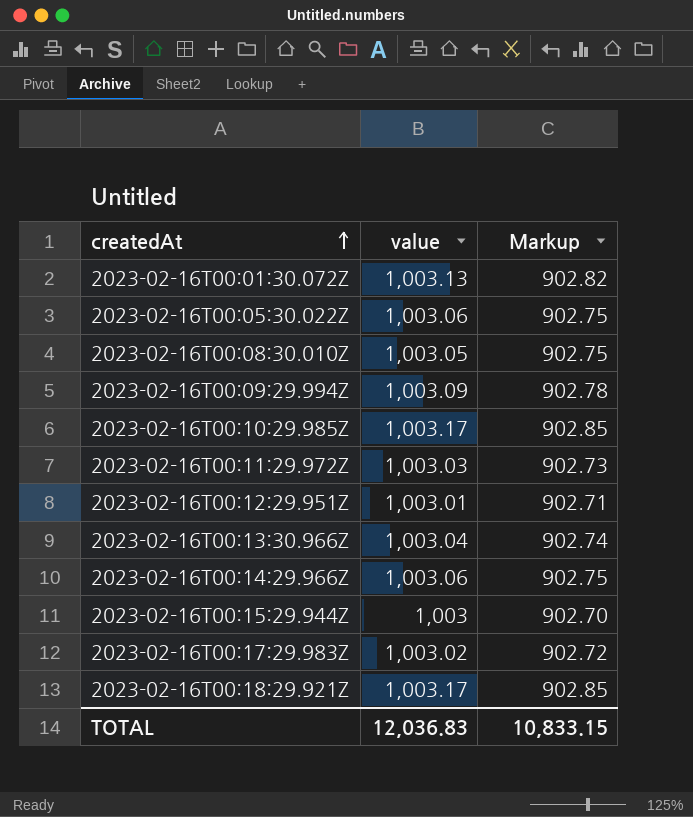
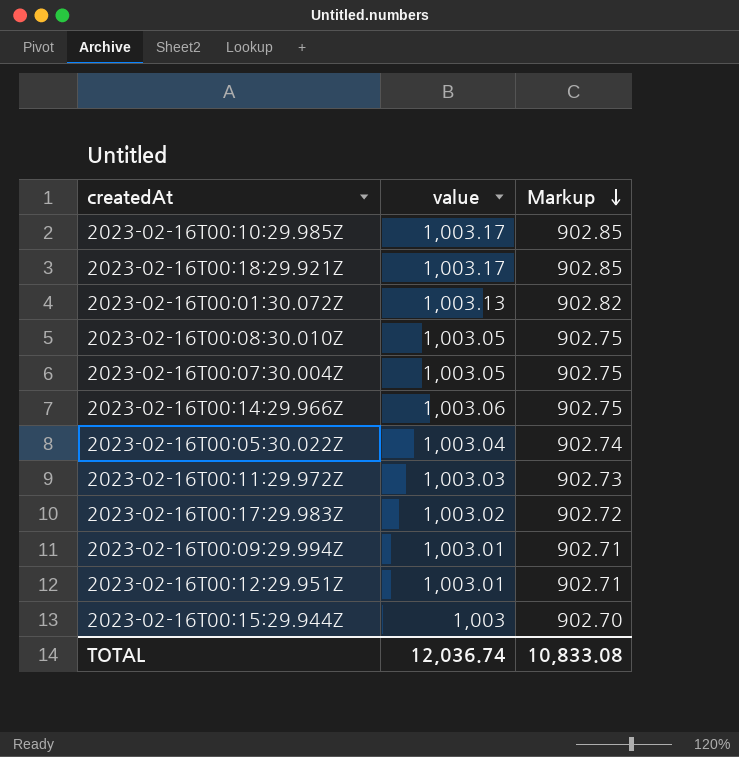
row order: createdAt ascending -> Markup descending
row 2023-02-16T00:13:30.966Z: 1,003.04 | 902.74 -> none
row 2023-02-16T00:07:30.004Z: none -> 1,003.05 | 902.75
2023-02-16T00:05:30.022Z | value: 1,003.06 -> 1,003.04
2023-02-16T00:05:30.022Z | Markup: 902.75 -> 902.74
2023-02-16T00:09:29.994Z | value: 1,003.09 -> 1,003.01
2023-02-16T00:09:29.994Z | Markup: 902.78 -> 902.71
TOTAL | value: 12,036.83 -> 12,036.74
TOTAL | Markup: 10,833.15 -> 10,833.08

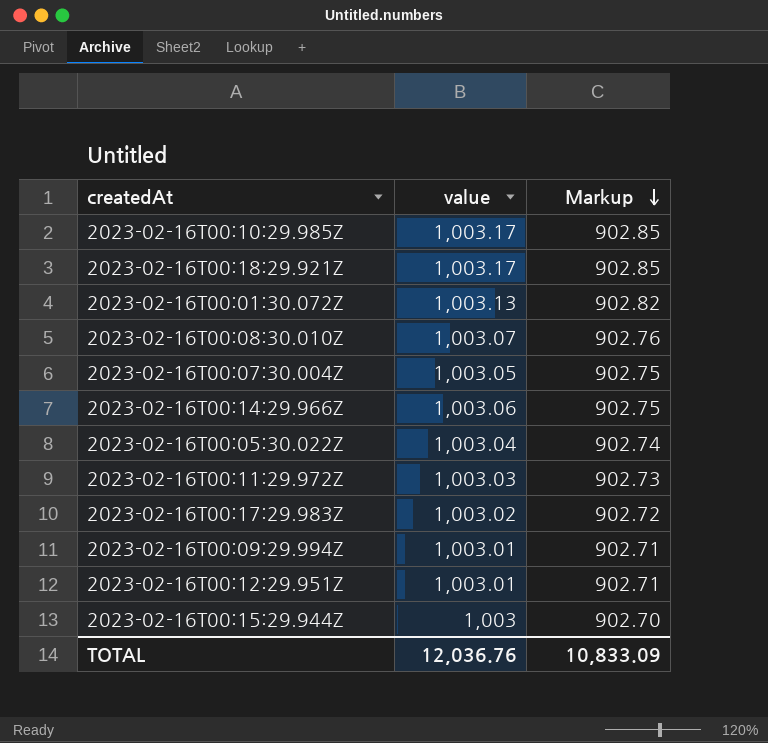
2023-02-16T00:08:30.010Z | value: 1,003.05 -> 1,003.07
2023-02-16T00:08:30.010Z | Markup: 902.75 -> 902.76
TOTAL | value: 12,036.74 -> 12,036.76
TOTAL | Markup: 10,833.08 -> 10,833.09

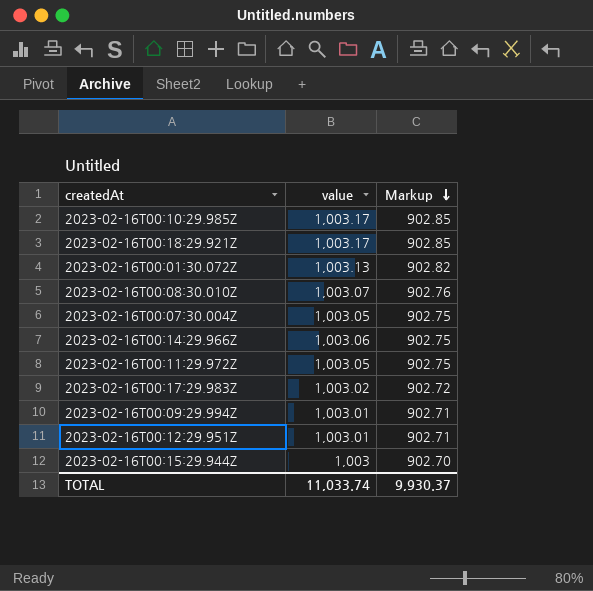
row 2023-02-16T00:05:30.022Z: 1,003.04 | 902.74 -> none
2023-02-16T00:11:29.972Z | value: 1,003.03 -> 1,003.05
2023-02-16T00:11:29.972Z | Markup: 902.73 -> 902.75
TOTAL | value: 12,036.76 -> 11,033.74
TOTAL | Markup: 10,833.09 -> 9,930.37

